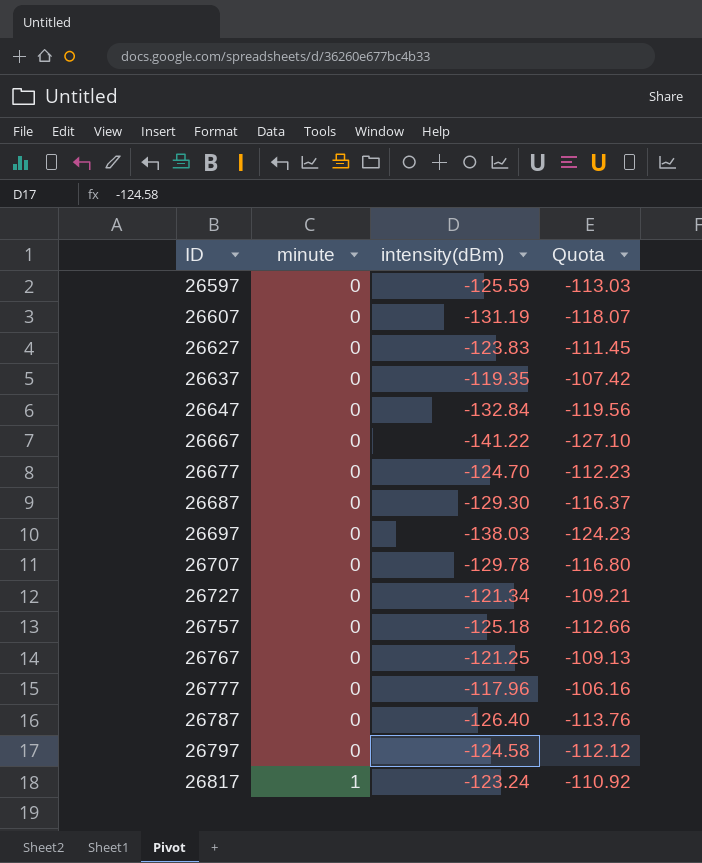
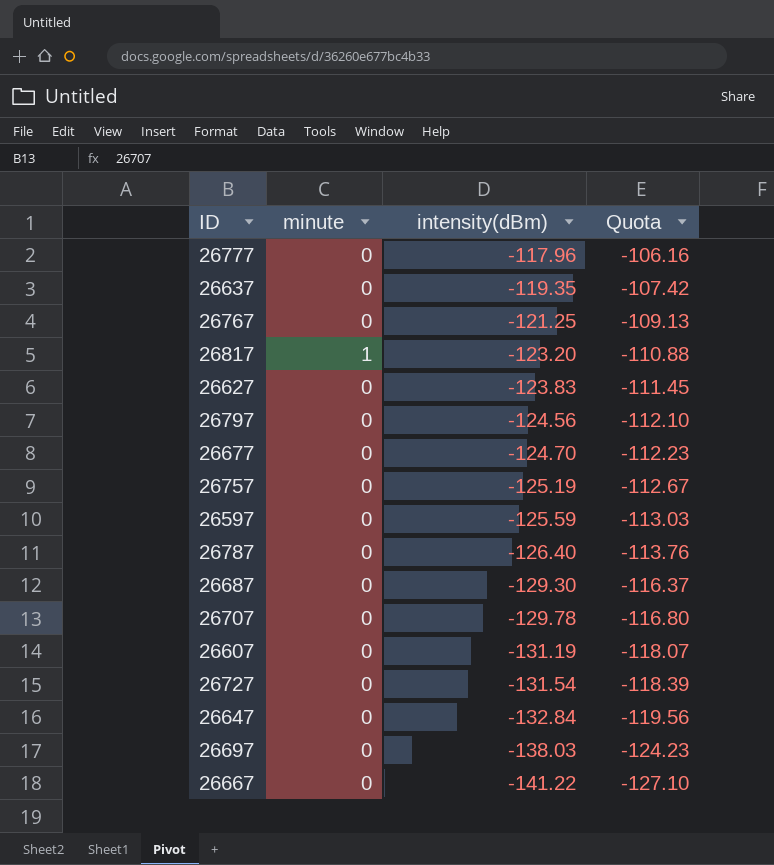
row order: ID ascending -> intensity(dBm) descending
26817 | intensity(dBm): -123.24 -> -123.20
26817 | Quota: -110.92 -> -110.88
26797 | intensity(dBm): -124.58 -> -124.56
26797 | Quota: -112.12 -> -112.10
26757 | intensity(dBm): -125.18 -> -125.19
26757 | Quota: -112.66 -> -112.67
26727 | intensity(dBm): -121.34 -> -131.54
26727 | Quota: -109.21 -> -118.39

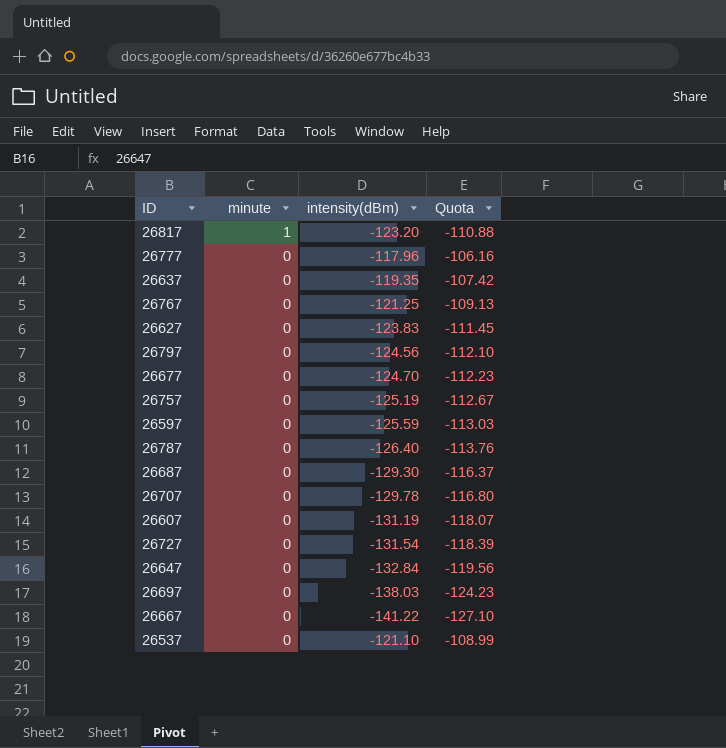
row order: intensity(dBm) descending -> minute descending
row 26537: none -> 0 | -121.10 | -108.99

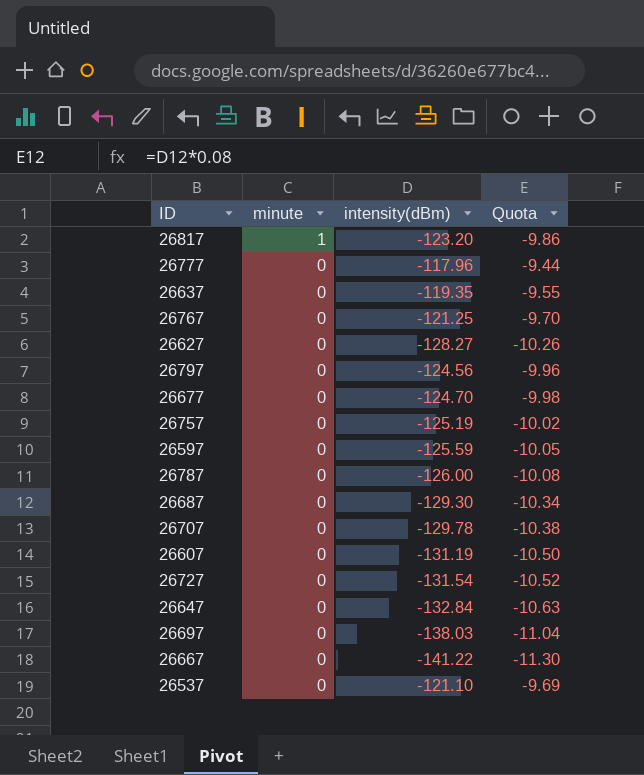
column Quota | formula: [intensity(dBm)] * 0.9 -> [intensity(dBm)] * 0.08
26627 | intensity(dBm): -123.83 -> -128.27
26787 | intensity(dBm): -126.40 -> -126.00

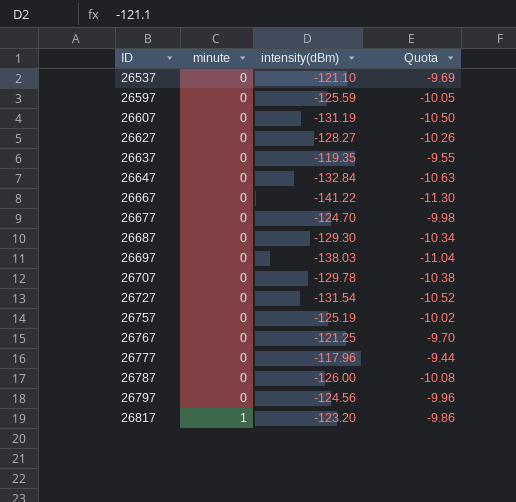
row order: minute descending -> ID ascending

